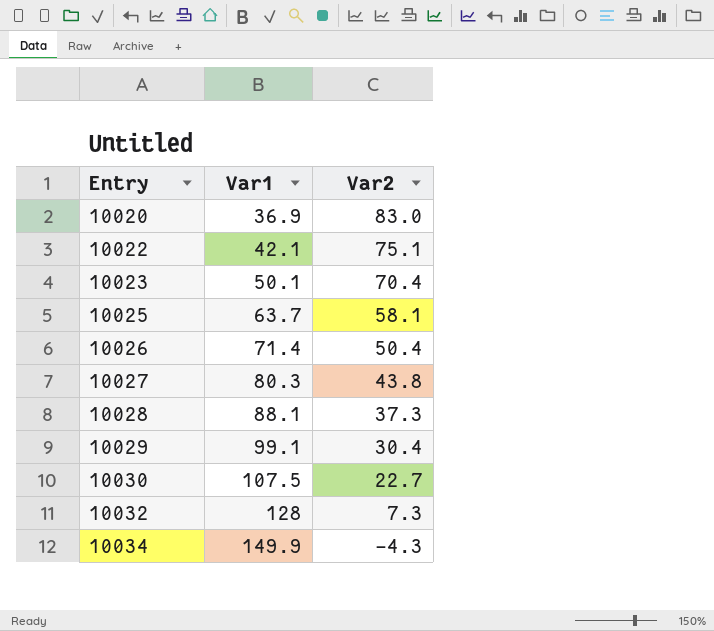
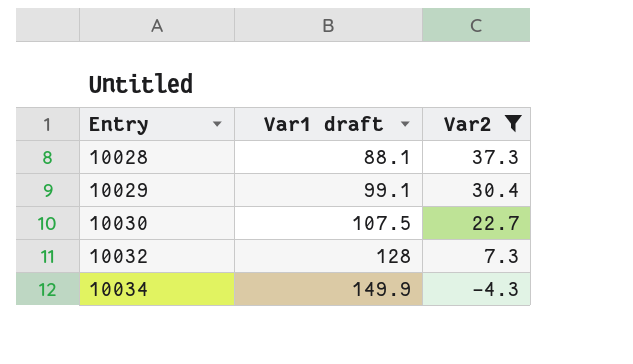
filter: none -> Var2 <= 37.3
column name: Var1 -> Var1 draft

